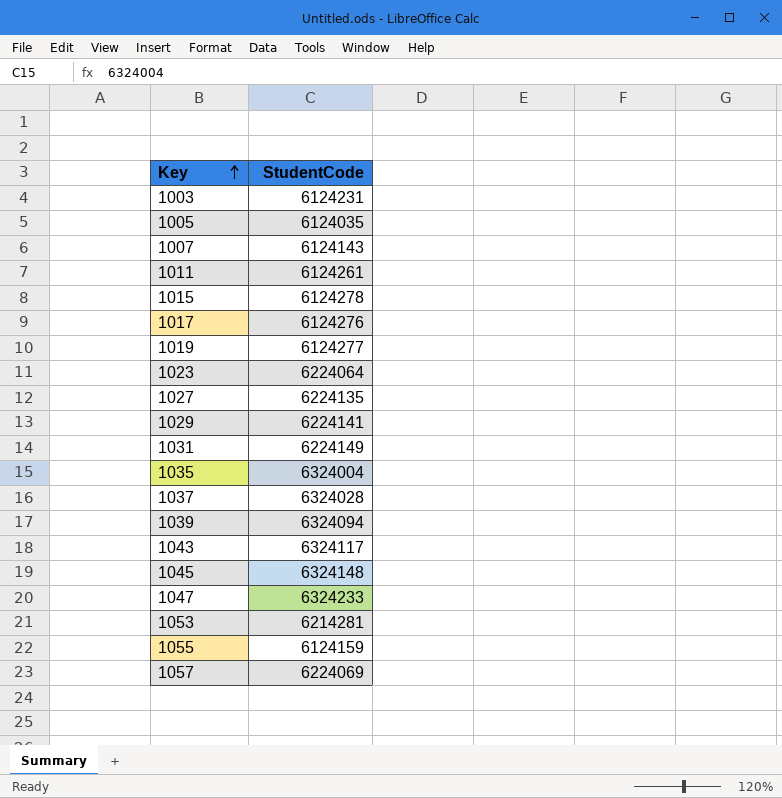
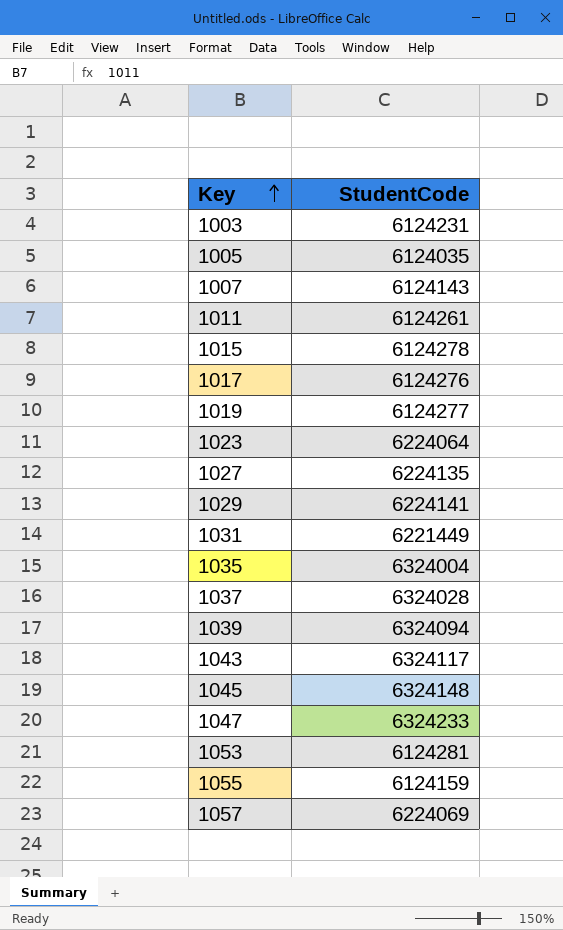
1031 | StudentCode: 6224149 -> 6221449
1053 | StudentCode: 6214281 -> 6124281

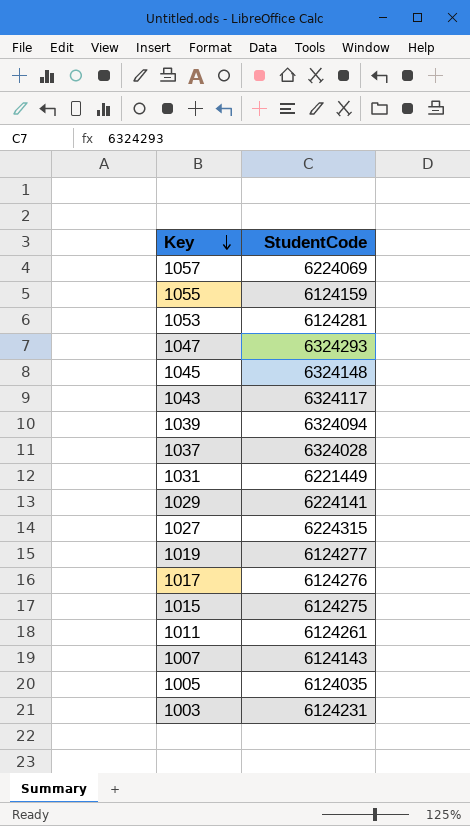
row order: Key ascending -> Key descending
row 1023: 6224064 -> none
row 1035: 6324004 -> none
1047 | StudentCode: 6324233 -> 6324293
1027 | StudentCode: 6224135 -> 6224315
1015 | StudentCode: 6124278 -> 6124275

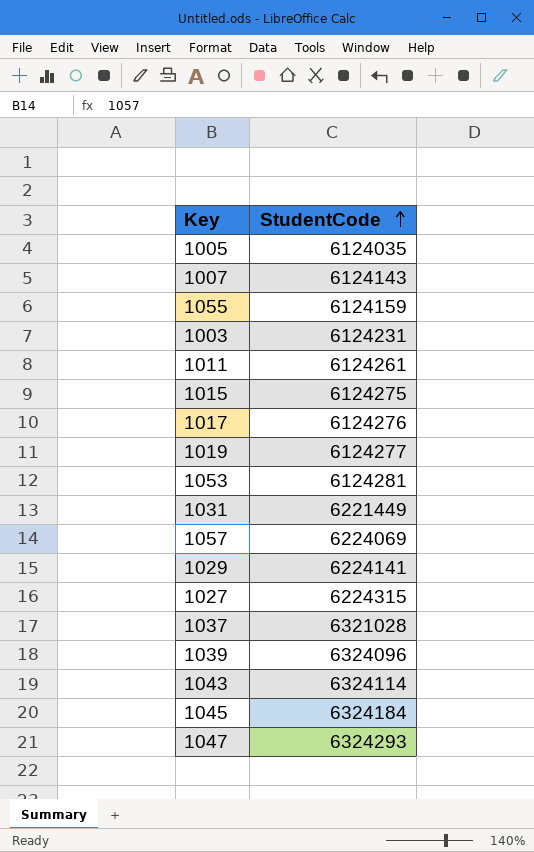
row order: Key descending -> StudentCode ascending
1037 | StudentCode: 6324028 -> 6321028
1039 | StudentCode: 6324094 -> 6324096
1043 | StudentCode: 6324117 -> 6324114
1045 | StudentCode: 6324148 -> 6324184

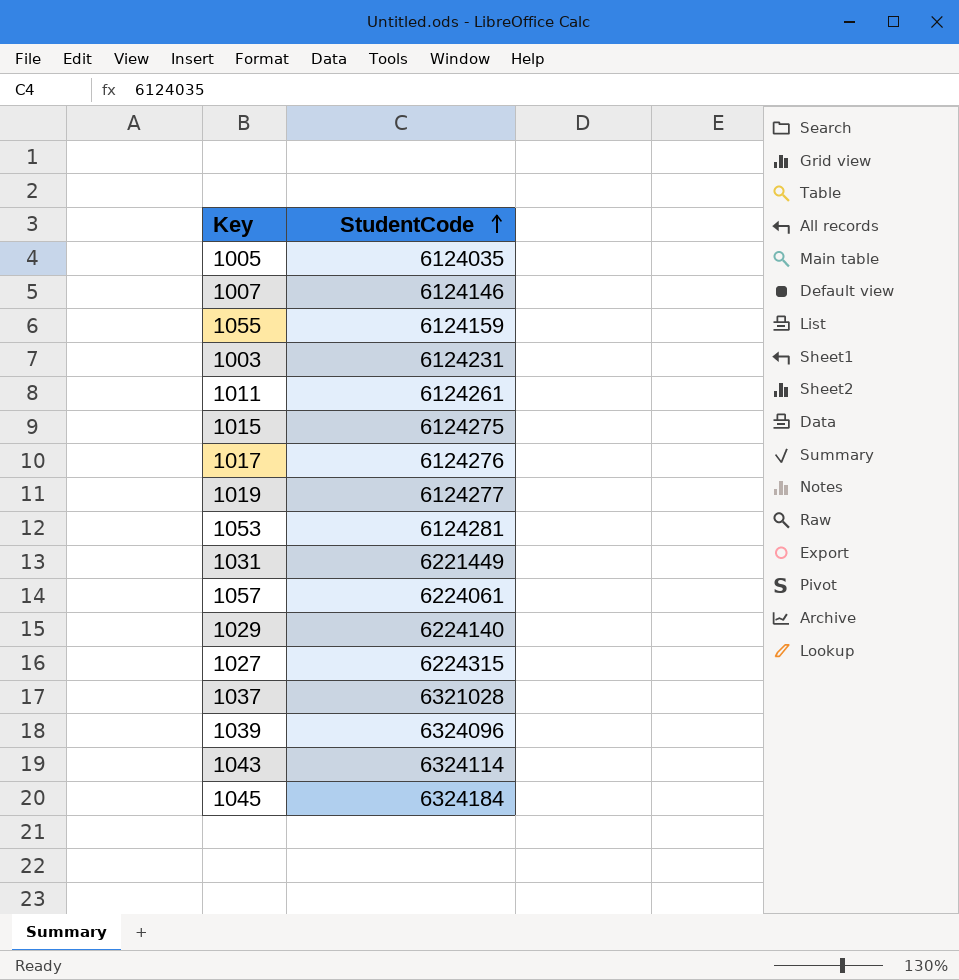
row 1047: 6324293 -> none
1007 | StudentCode: 6124143 -> 6124146
1057 | StudentCode: 6224069 -> 6224061
1029 | StudentCode: 6224141 -> 6224140

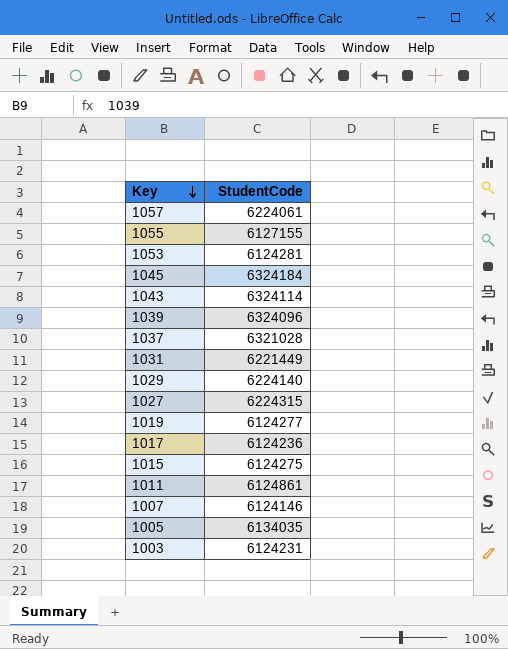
row order: StudentCode ascending -> Key descending
1055 | StudentCode: 6124159 -> 6127155
1017 | StudentCode: 6124276 -> 6124236
1011 | StudentCode: 6124261 -> 6124861
1005 | StudentCode: 6124035 -> 6134035

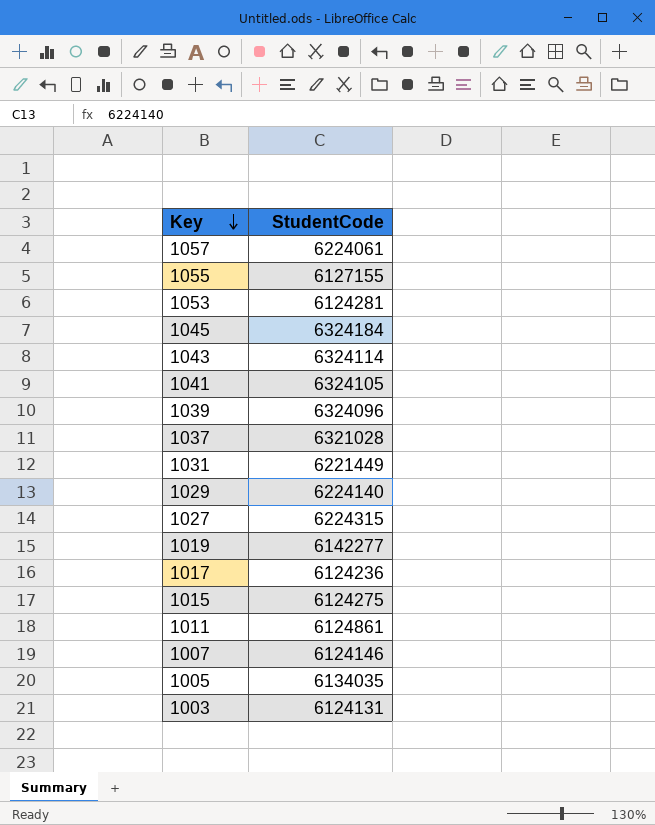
row 1041: none -> 6324105
1019 | StudentCode: 6124277 -> 6142277
1003 | StudentCode: 6124231 -> 6124131

